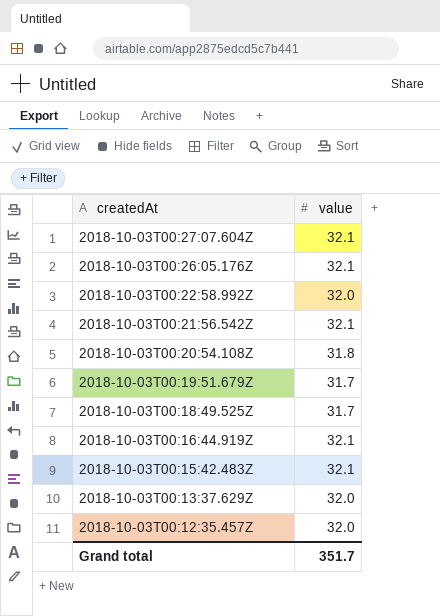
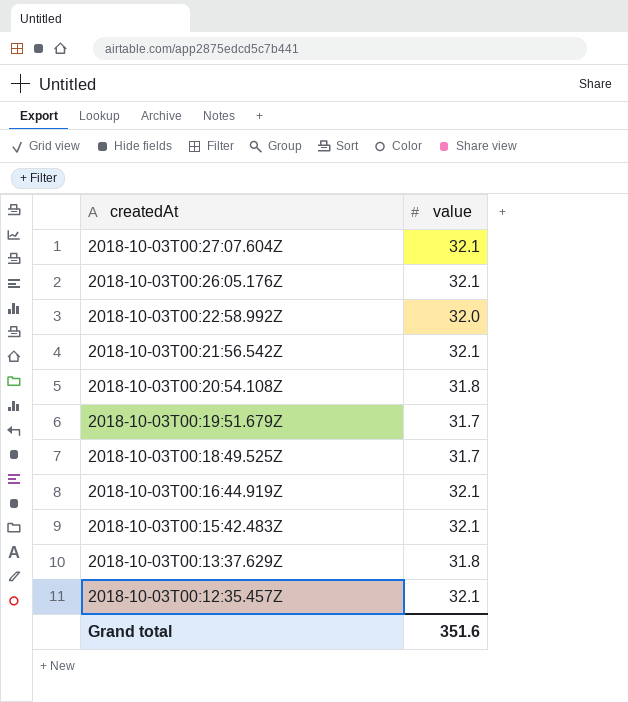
2018-10-03T00:13:37.629Z | value: 32.0 -> 31.8
2018-10-03T00:12:35.457Z | value: 32.0 -> 32.1
Grand total | value: 351.7 -> 351.6

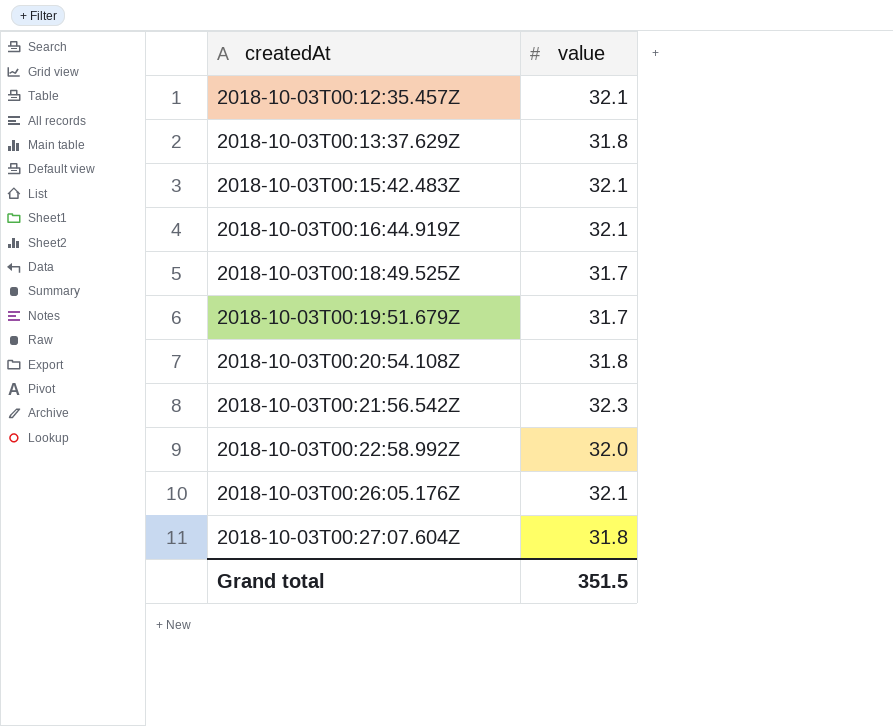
row order: createdAt descending -> createdAt ascending
2018-10-03T00:21:56.542Z | value: 32.1 -> 32.3
2018-10-03T00:27:07.604Z | value: 32.1 -> 31.8
Grand total | value: 351.6 -> 351.5

